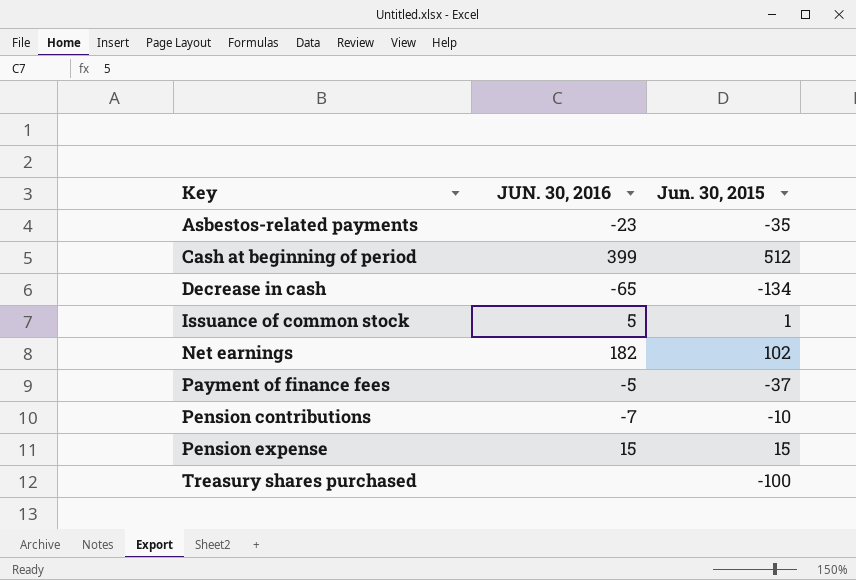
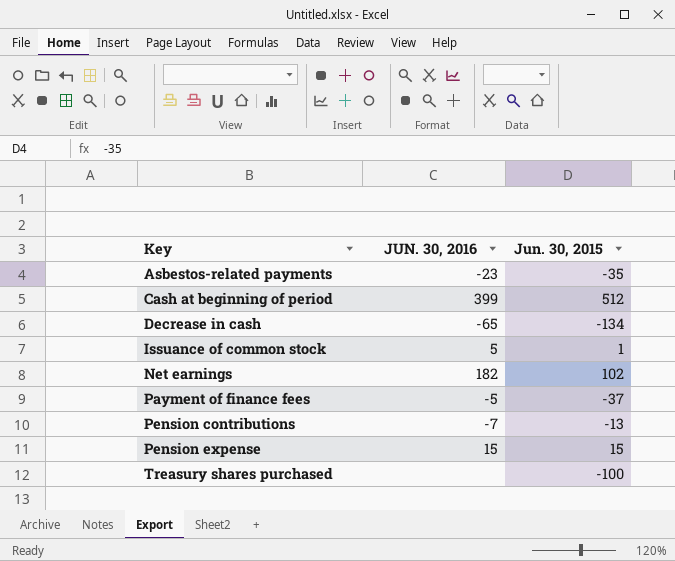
Pension contributions | Jun. 30, 2015: -10 -> -13

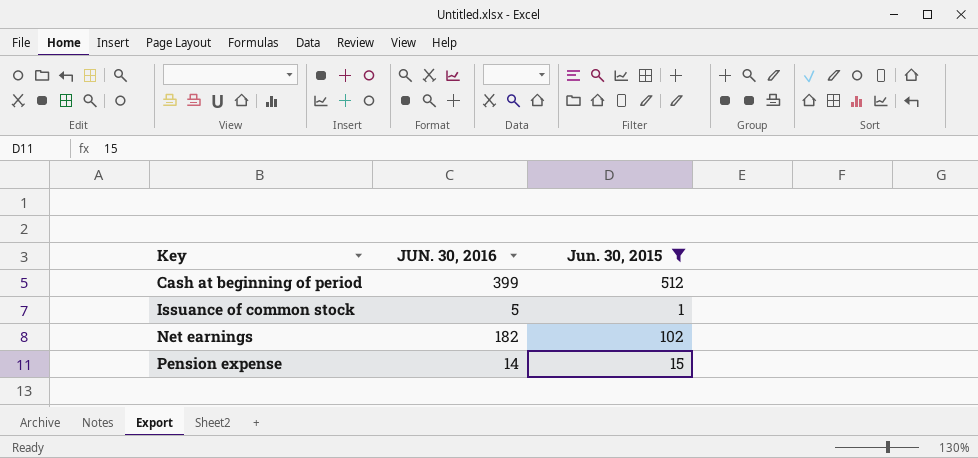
filter: none -> Jun. 30, 2015 >= 1
Pension expense | JUN. 30, 2016: 15 -> 14

